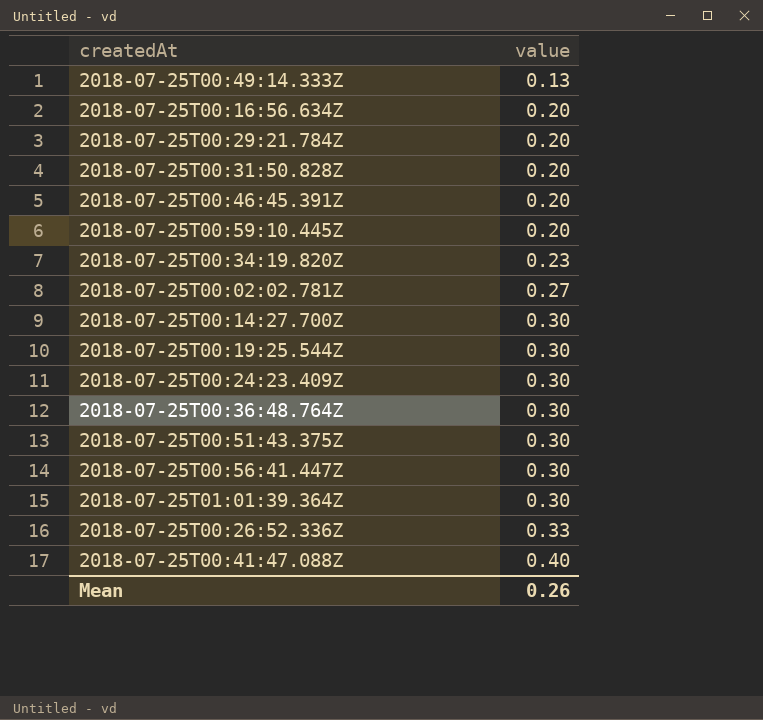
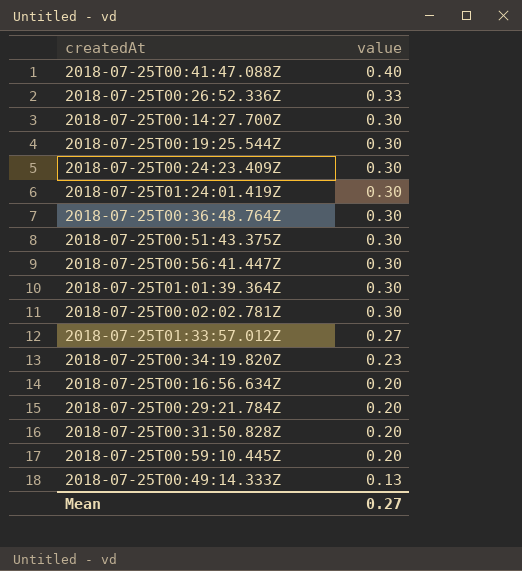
row order: value ascending -> value descending
row 2018-07-25T00:46:45.391Z: 0.20 -> none
row 2018-07-25T01:24:01.419Z: none -> 0.30
2018-07-25T00:02:02.781Z | value: 0.27 -> 0.30
row 2018-07-25T01:33:57.012Z: none -> 0.27
Mean | value: 0.26 -> 0.27

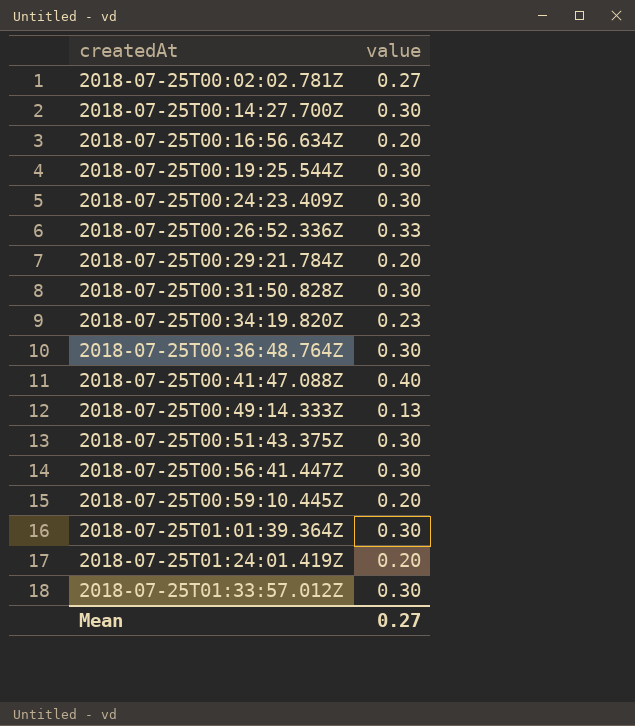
row order: value descending -> createdAt ascending
2018-07-25T00:02:02.781Z | value: 0.30 -> 0.27
2018-07-25T00:31:50.828Z | value: 0.20 -> 0.30
2018-07-25T01:24:01.419Z | value: 0.30 -> 0.20
2018-07-25T01:33:57.012Z | value: 0.27 -> 0.30

